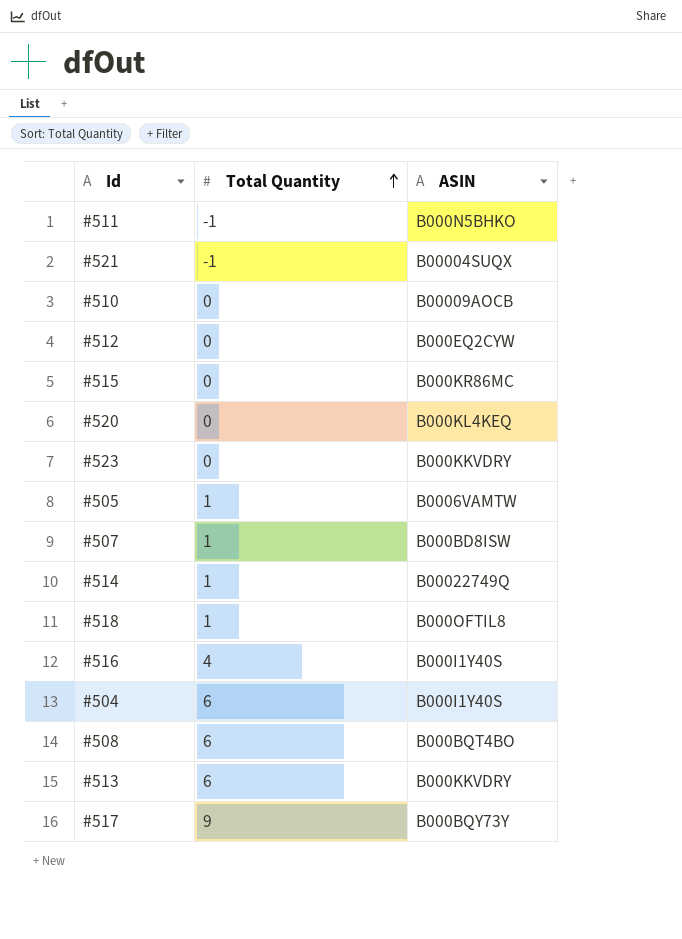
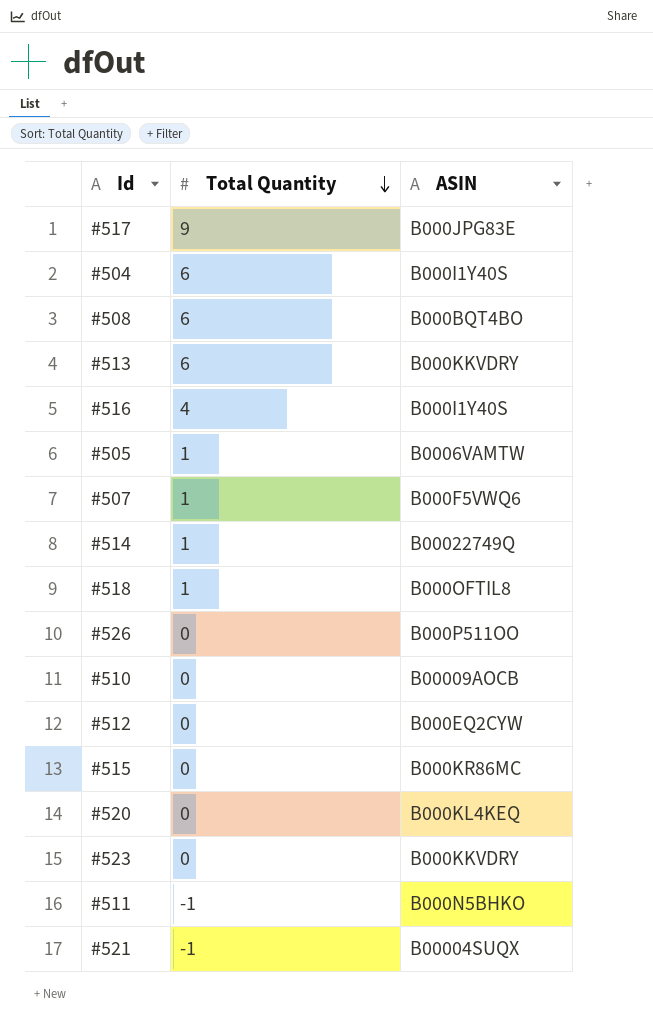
row order: Total Quantity ascending -> Total Quantity descending
#517 | ASIN: B000BQY73Y -> B000JPG83E
#507 | ASIN: B000BD8ISW -> B000F5VWQ6
row #526: none -> 0 | B000P511OO

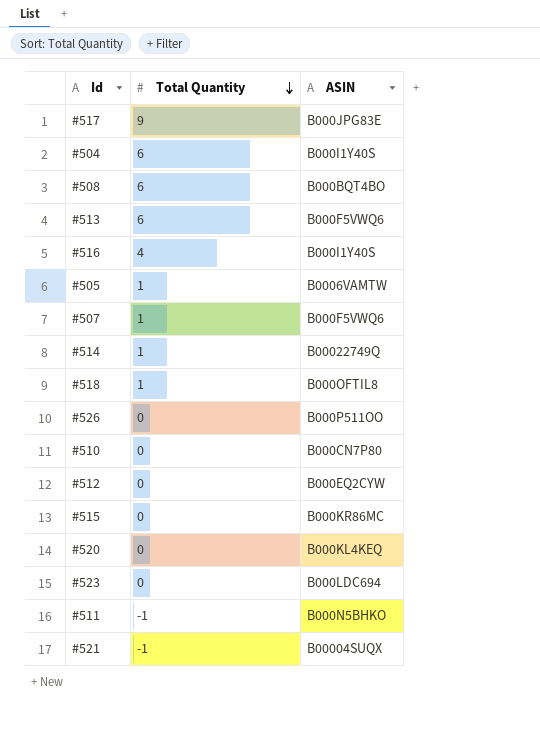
#513 | ASIN: B000KKVDRY -> B000F5VWQ6
#510 | ASIN: B00009AOCB -> B000CN7P80
#523 | ASIN: B000KKVDRY -> B000LDC694

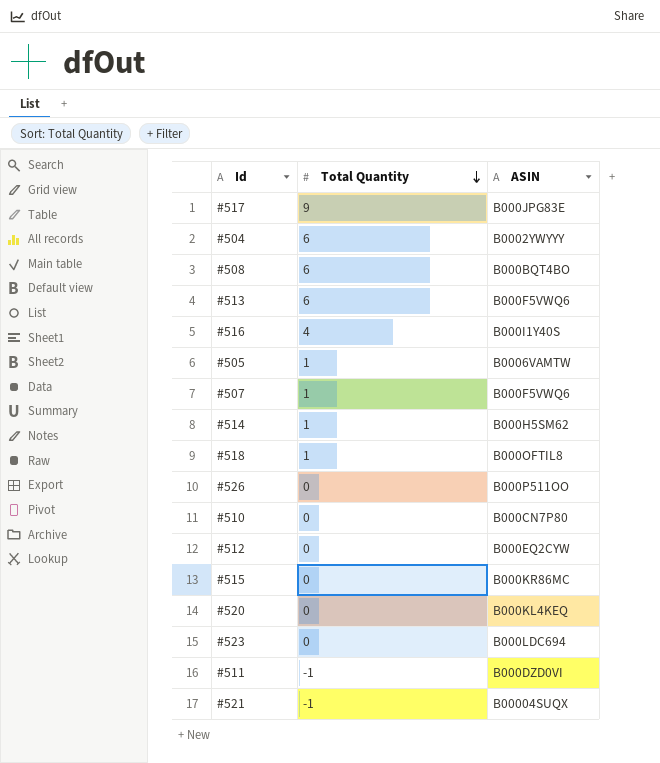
#504 | ASIN: B000I1Y40S -> B0002YWYYY
#514 | ASIN: B00022749Q -> B000H5SM62
#511 | ASIN: B000N5BHKO -> B000DZD0VI

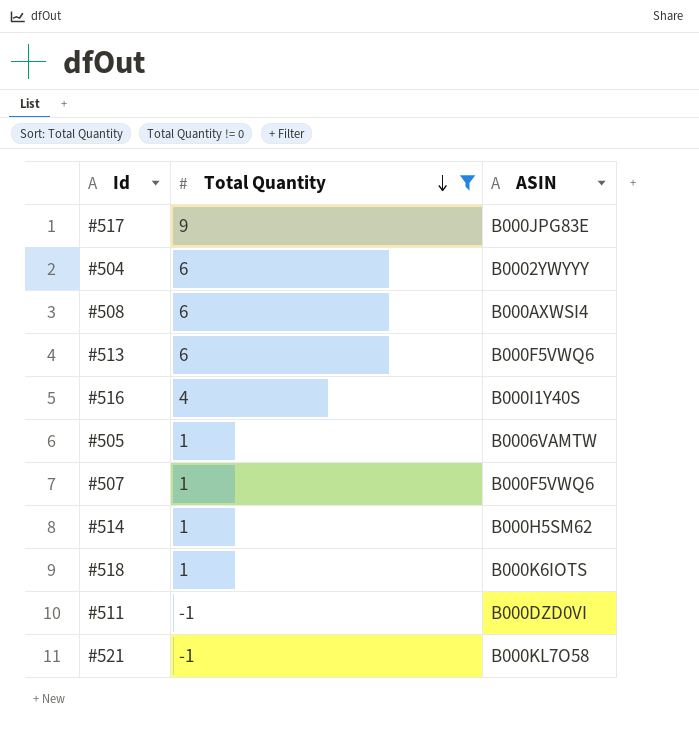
filter: none -> Total Quantity != 0
#508 | ASIN: B000BQT4BO -> B000AXWSI4
#518 | ASIN: B000OFTIL8 -> B000K6IOTS
#521 | ASIN: B00004SUQX -> B000KL7O58

